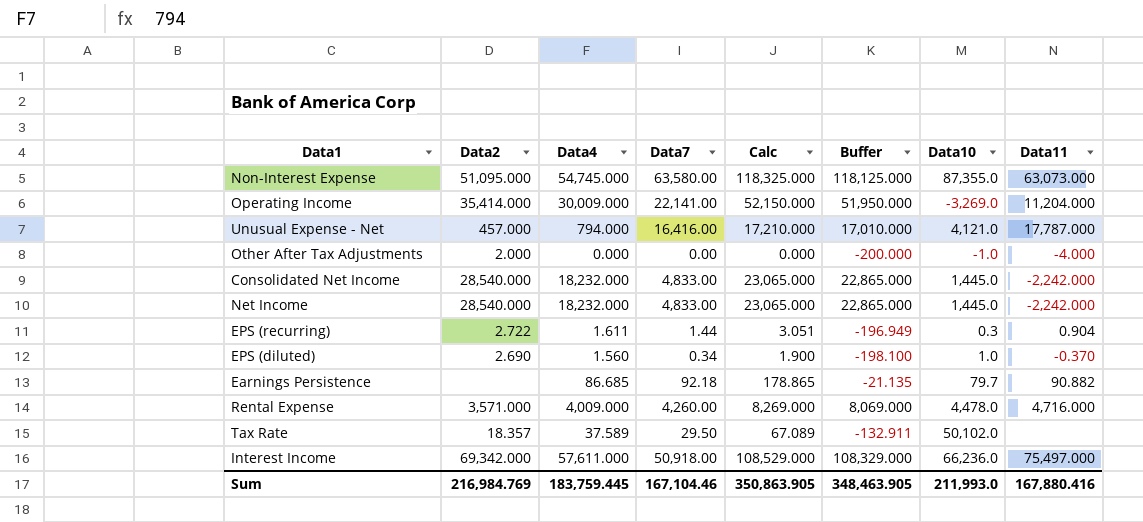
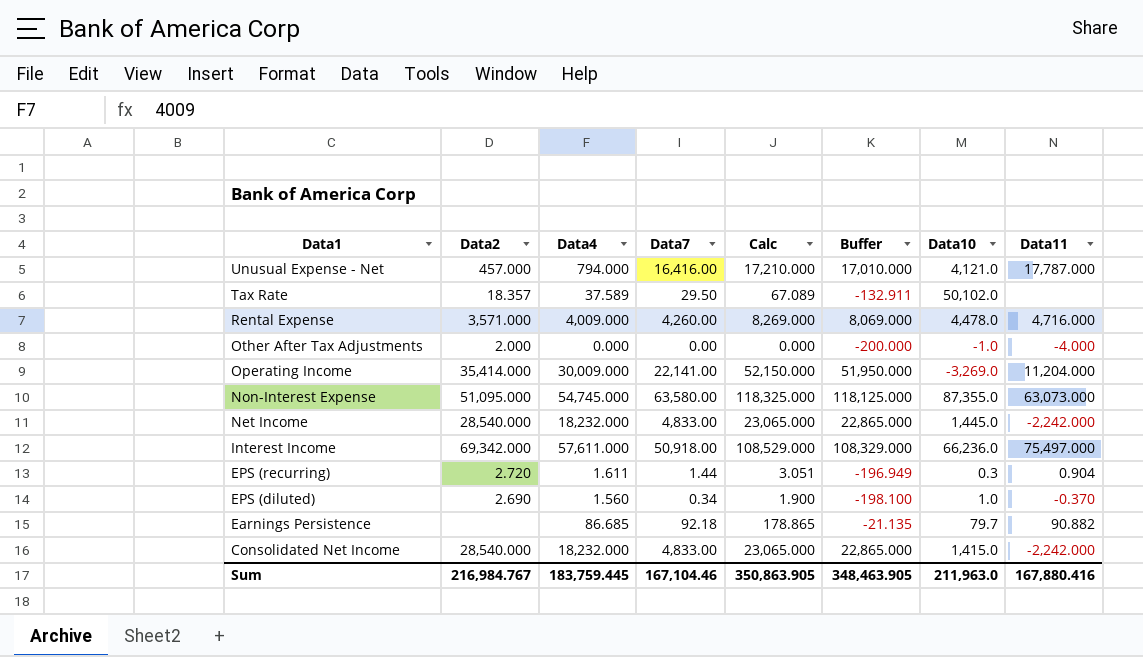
row order: none -> Data1 descending
EPS (recurring) | Data2: 2.722 -> 2.720
Consolidated Net Income | Data10: 1,445.0 -> 1,415.0
Sum | Data2: 216,984.769 -> 216,984.767
Sum | Data10: 211,993.0 -> 211,963.0

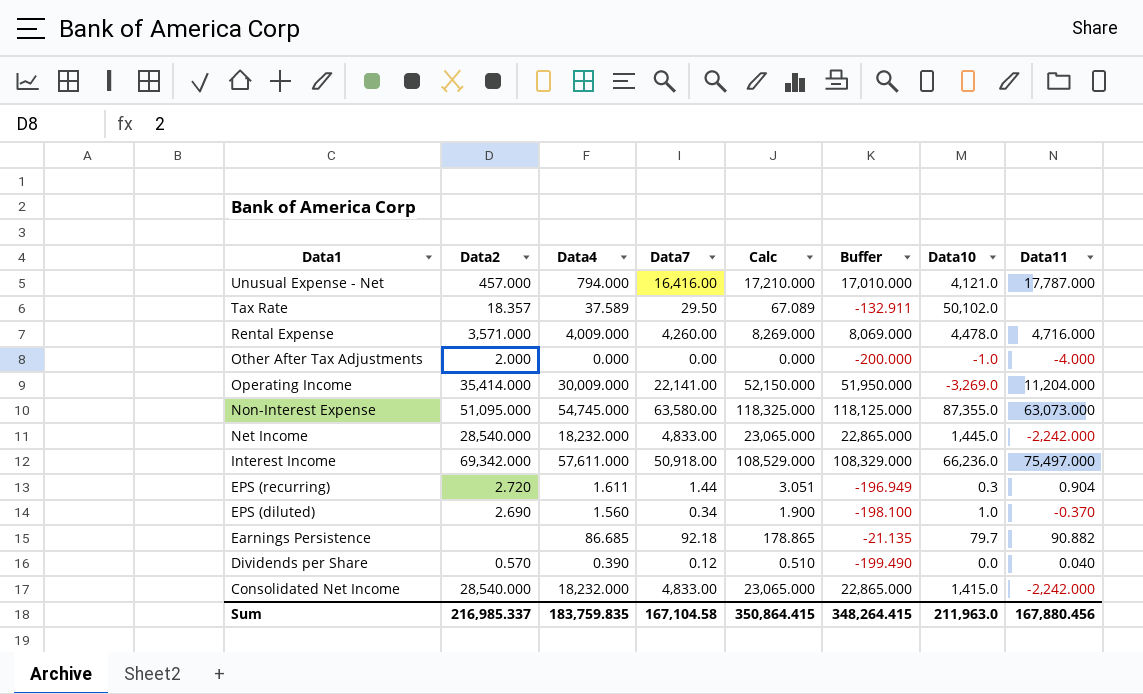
row Dividends per Share: none -> 0.570 | 0.390 | 0.12 | 0.510 | -199.490 | 0.0 | 0.040
Sum | Data2: 216,984.767 -> 216,985.337
Sum | Data4: 183,759.445 -> 183,759.835
Sum | Data7: 167,104.46 -> 167,104.58
Sum | Calc: 350,863.905 -> 350,864.415
Sum | Buffer: 348,463.905 -> 348,264.415
Sum | Data11: 167,880.416 -> 167,880.456

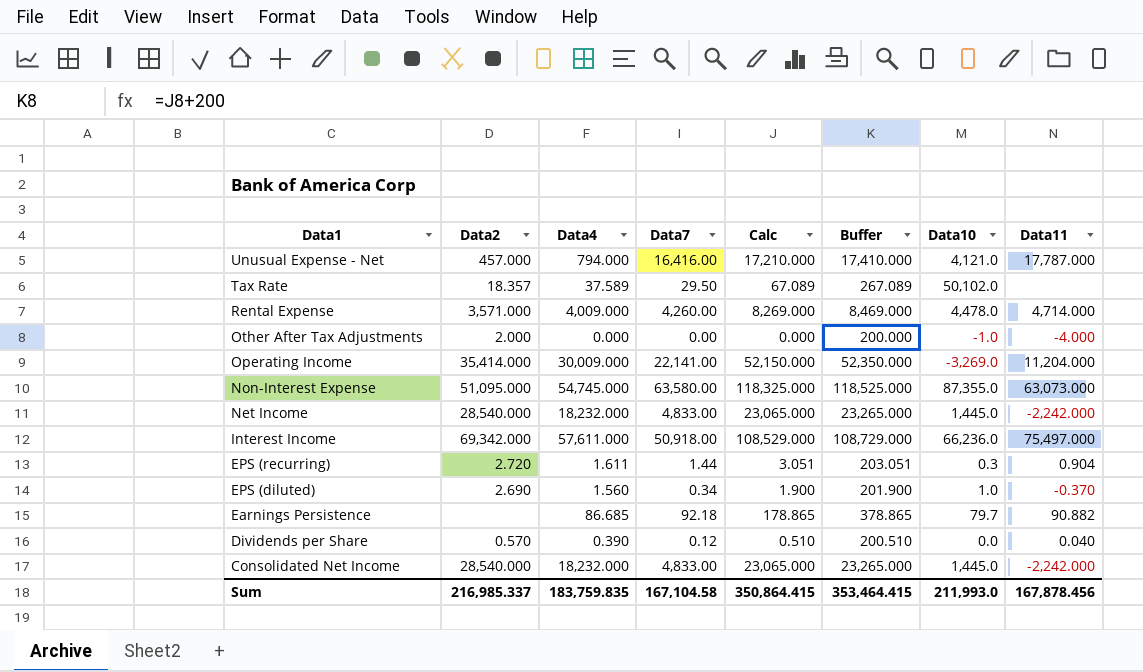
column Buffer | formula: [Calc] - 200 -> [Calc] + 200
Rental Expense | Data11: 4,716.000 -> 4,714.000
Consolidated Net Income | Data10: 1,415.0 -> 1,445.0
Sum | Buffer: 348,264.415 -> 353,464.415
Sum | Data10: 211,963.0 -> 211,993.0
Sum | Data11: 167,880.456 -> 167,878.456

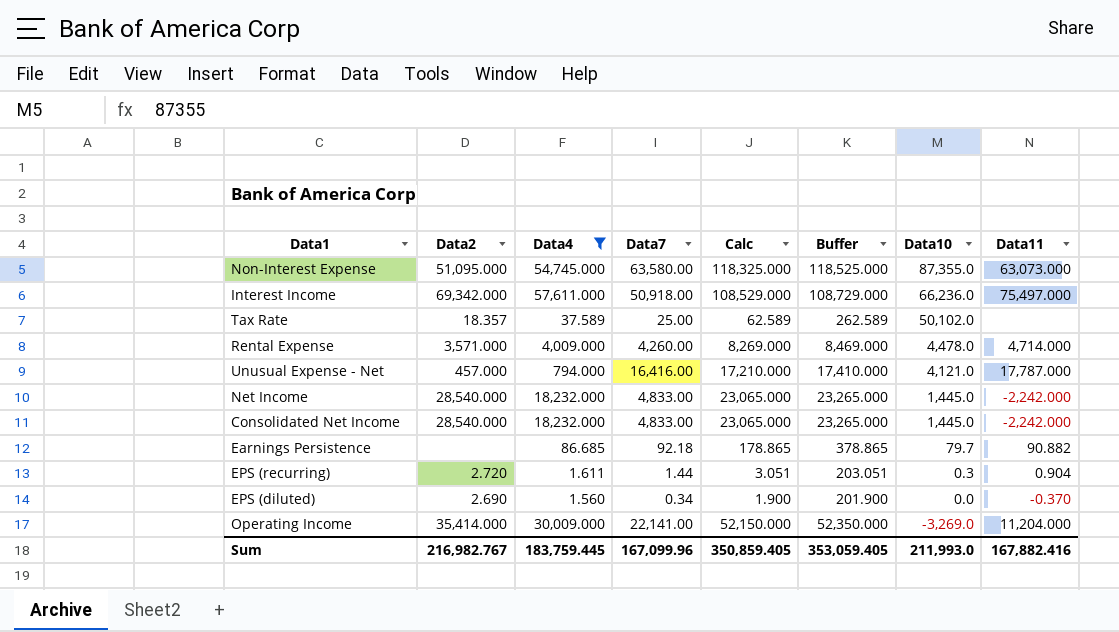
filter: none -> Data4 >= 1.560
row order: Data1 descending -> Data10 descending
Tax Rate | Data7: 29.50 -> 25.00
Tax Rate | Calc: 67.089 -> 62.589
Tax Rate | Buffer: 267.089 -> 262.589
EPS (diluted) | Data10: 1.0 -> 0.0
Sum | Data2: 216,985.337 -> 216,982.767
Sum | Data4: 183,759.835 -> 183,759.445
Sum | Data7: 167,104.58 -> 167,099.96
Sum | Calc: 350,864.415 -> 350,859.405
Sum | Buffer: 353,464.415 -> 353,059.405
Sum | Data11: 167,878.456 -> 167,882.416

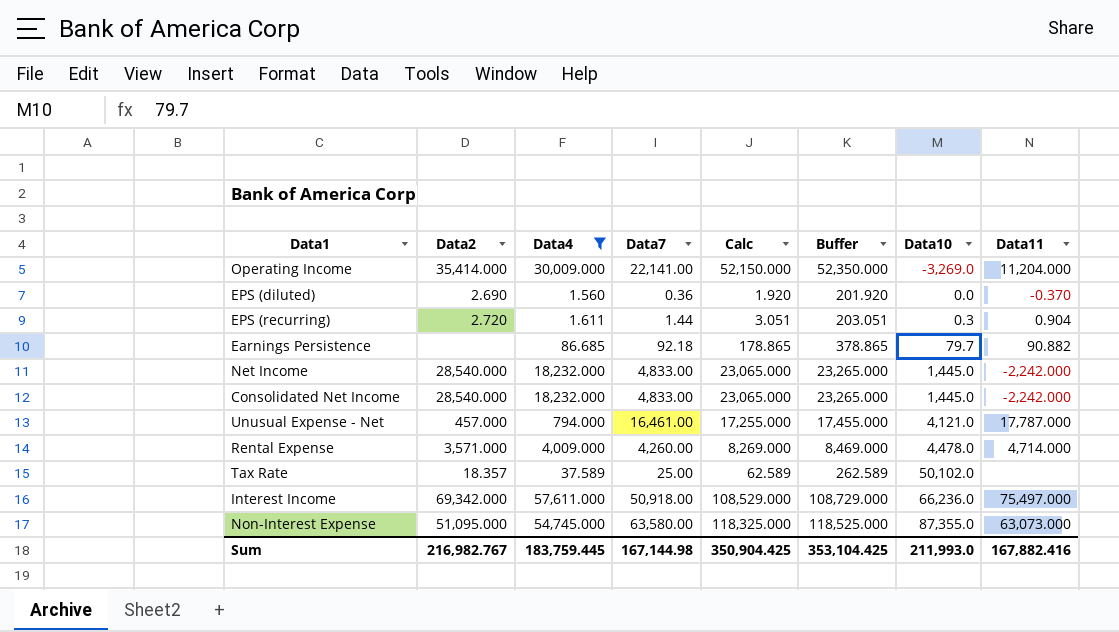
row order: Data10 descending -> Data10 ascending
EPS (diluted) | Data7: 0.34 -> 0.36
EPS (diluted) | Calc: 1.900 -> 1.920
EPS (diluted) | Buffer: 201.900 -> 201.920
Unusual Expense - Net | Data7: 16,416.00 -> 16,461.00
Unusual Expense - Net | Calc: 17,210.000 -> 17,255.000
Unusual Expense - Net | Buffer: 17,410.000 -> 17,455.000
Sum | Data7: 167,099.96 -> 167,144.98
Sum | Calc: 350,859.405 -> 350,904.425
Sum | Buffer: 353,059.405 -> 353,104.425

